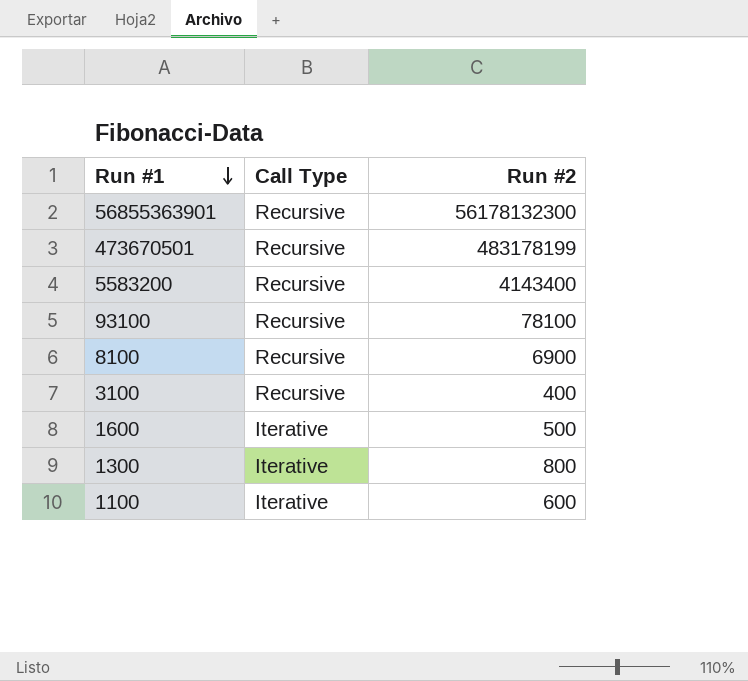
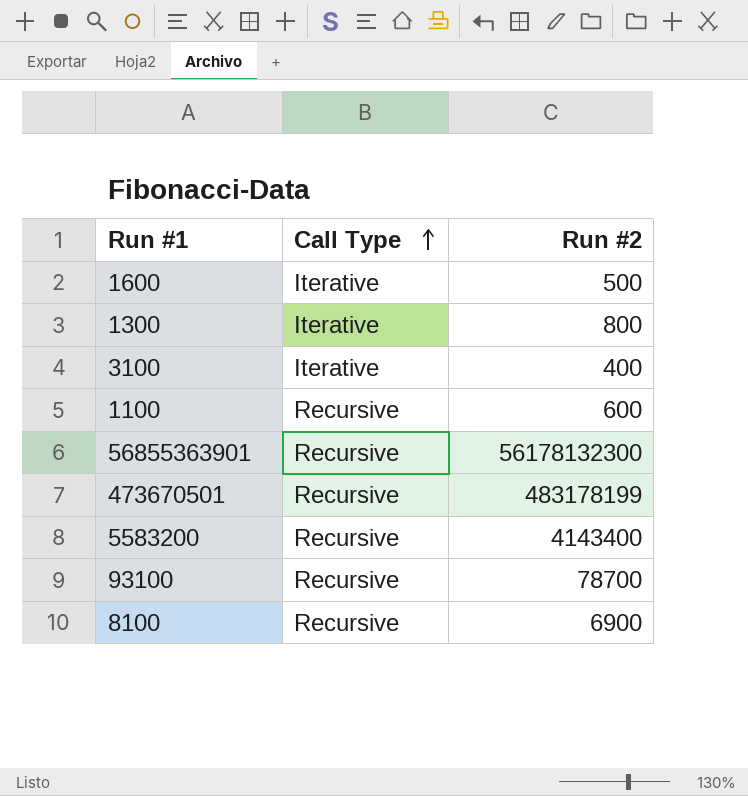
row order: Run #1 descending -> Call Type ascending
3100 | Call Type: Recursive -> Iterative
1100 | Call Type: Iterative -> Recursive
93100 | Run #2: 78100 -> 78700

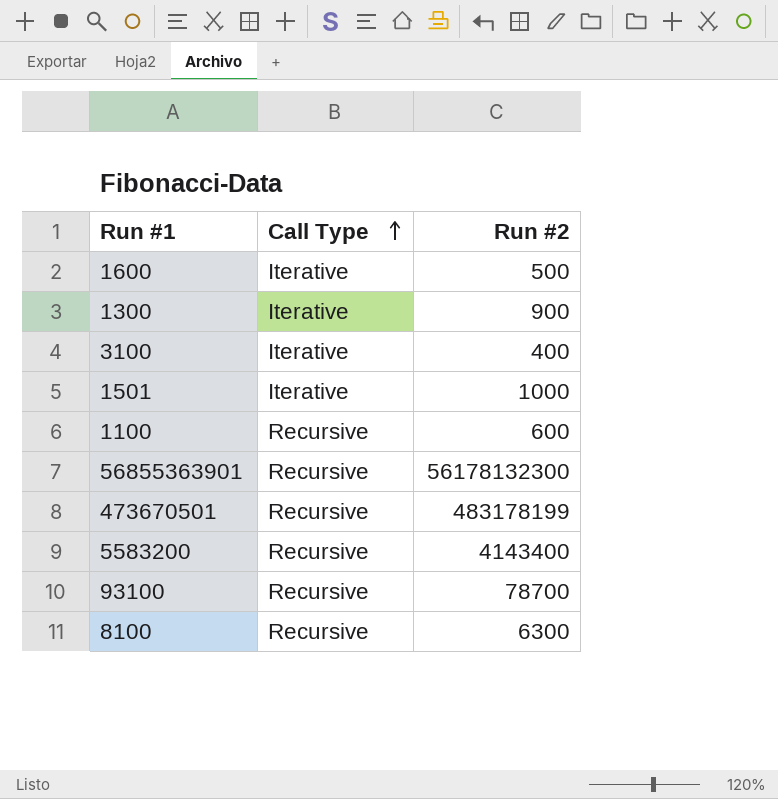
1300 | Run #2: 800 -> 900
row 1501: none -> Iterative | 1000
8100 | Run #2: 6900 -> 6300

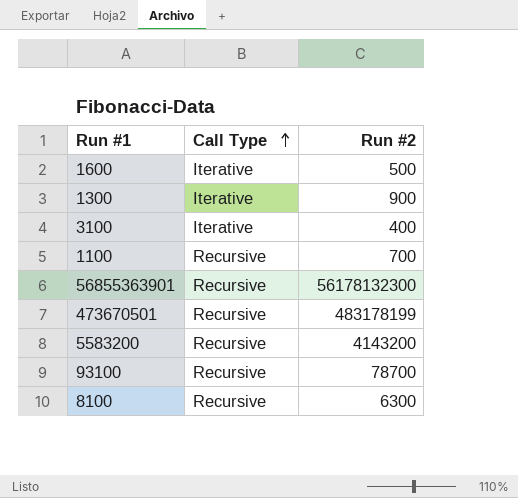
row 1501: Iterative | 1000 -> none
1100 | Run #2: 600 -> 700
5583200 | Run #2: 4143400 -> 4143200

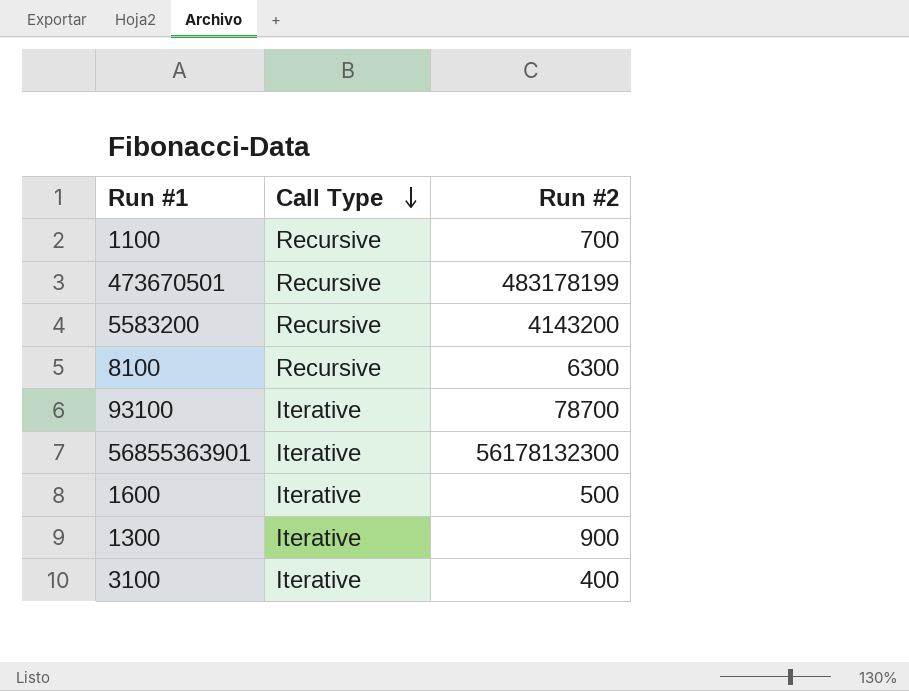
row order: Call Type ascending -> Call Type descending
93100 | Call Type: Recursive -> Iterative
56855363901 | Call Type: Recursive -> Iterative

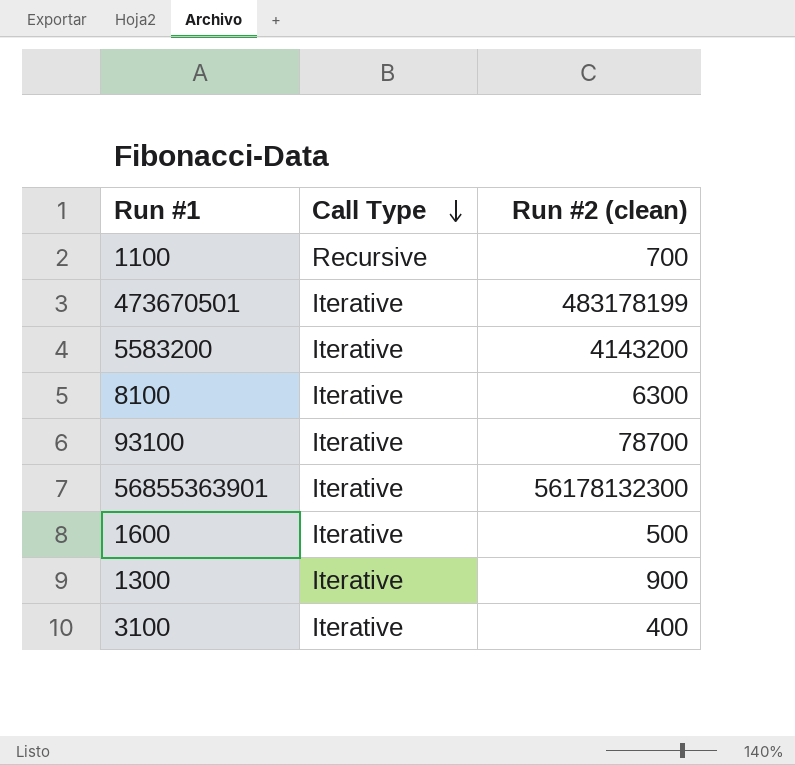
column name: Run #2 -> Run #2 (clean)
473670501 | Call Type: Recursive -> Iterative
5583200 | Call Type: Recursive -> Iterative
8100 | Call Type: Recursive -> Iterative

